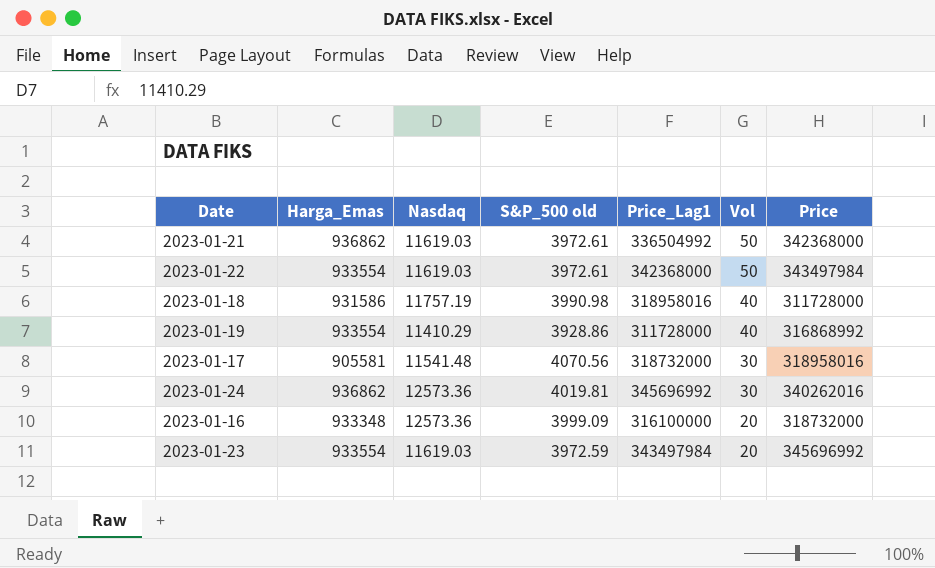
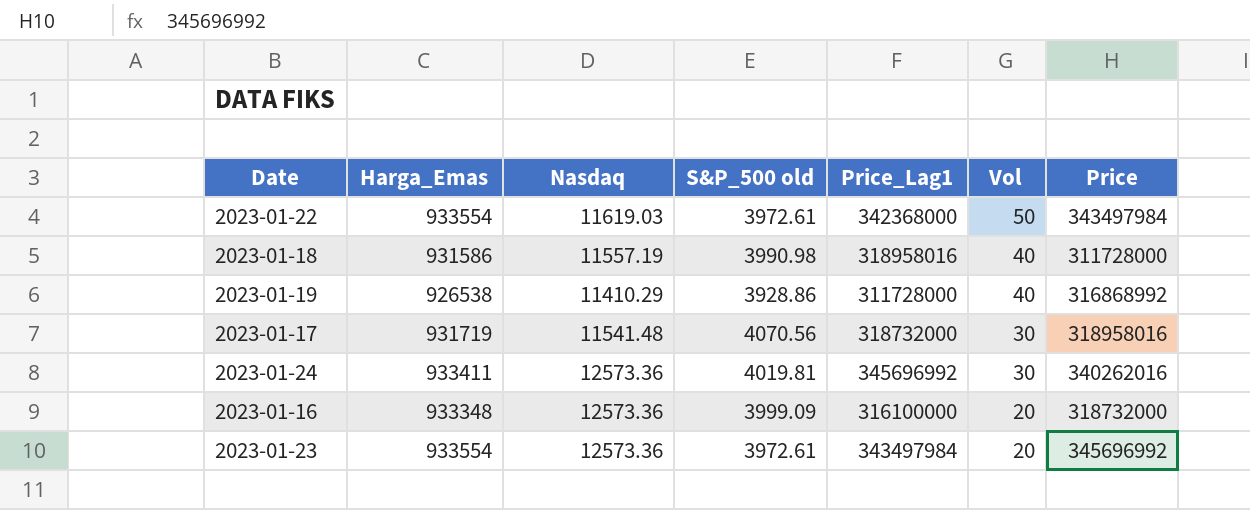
row 2023-01-21: 936862 | 11619.03 | 3972.61 | 336504992 | 50 | 342368000 -> none
2023-01-18 | Nasdaq: 11757.19 -> 11557.19
2023-01-19 | Harga_Emas: 933554 -> 926538
2023-01-17 | Harga_Emas: 905581 -> 931719
2023-01-24 | Harga_Emas: 936862 -> 933411
2023-01-23 | Nasdaq: 11619.03 -> 12573.36
2023-01-23 | S&P_500 old: 3972.59 -> 3972.61

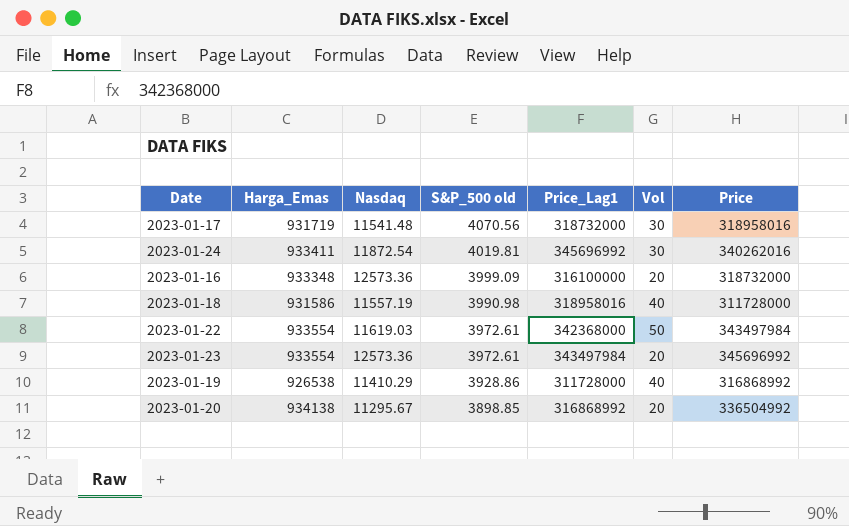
row order: Vol descending -> S&P_500 old descending
2023-01-24 | Nasdaq: 12573.36 -> 11872.54
row 2023-01-20: none -> 934138 | 11295.67 | 3898.85 | 316868992 | 20 | 336504992

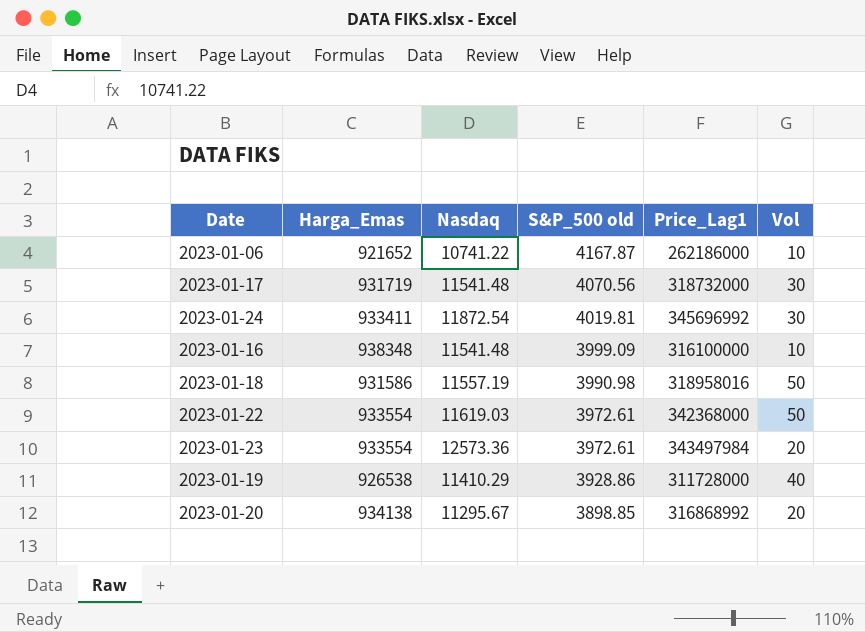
column Price | position: 7 -> none
row 2023-01-06: none -> 921652 | 10741.22 | 4167.87 | 262186000 | 10
2023-01-16 | Harga_Emas: 933348 -> 938348
2023-01-16 | Nasdaq: 12573.36 -> 11541.48
2023-01-16 | Vol: 20 -> 10
2023-01-18 | Vol: 40 -> 50

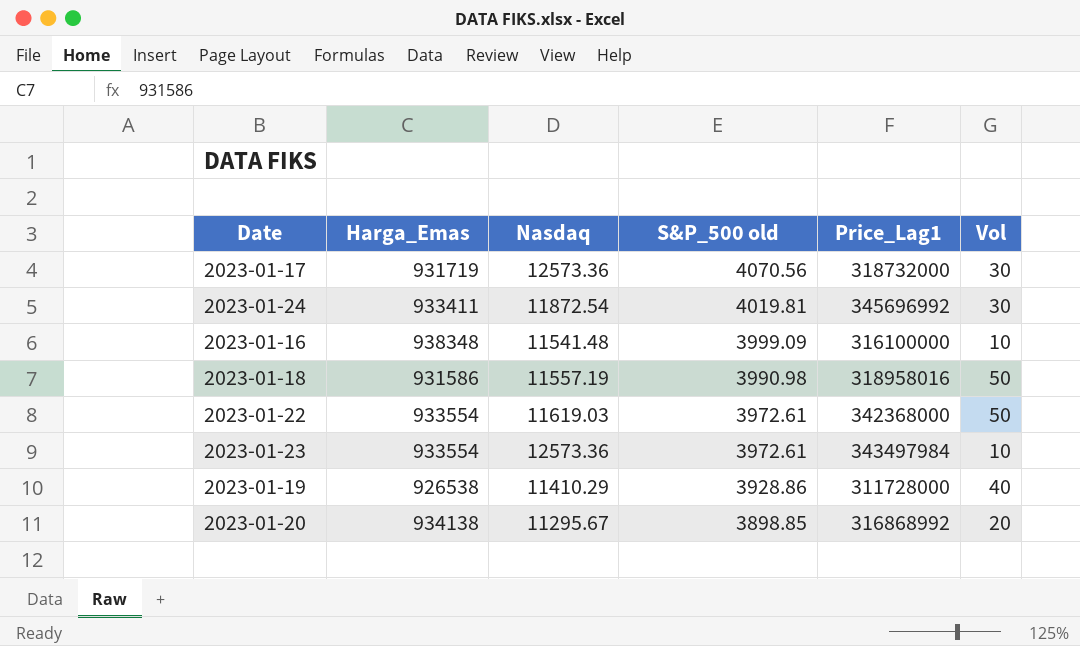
row 2023-01-06: 921652 | 10741.22 | 4167.87 | 262186000 | 10 -> none
2023-01-17 | Nasdaq: 11541.48 -> 12573.36
2023-01-23 | Vol: 20 -> 10

